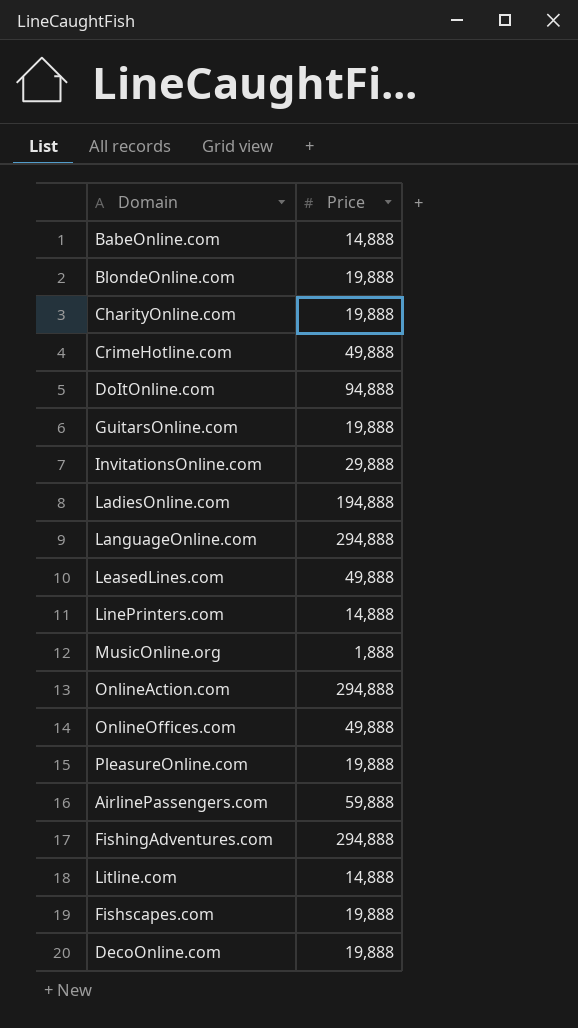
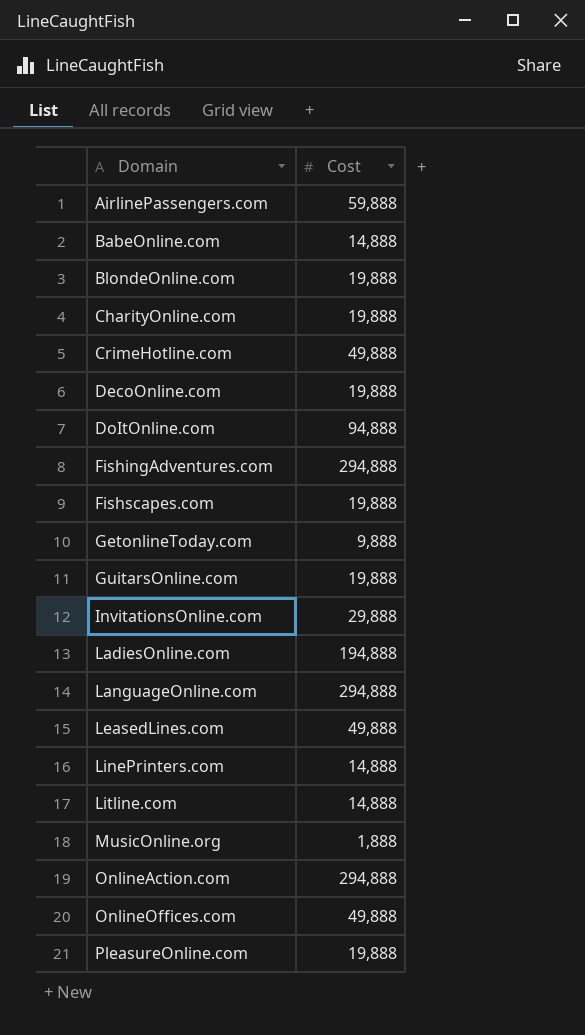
row order: none -> Domain ascending
column name: Price -> Cost
row GetonlineToday.com: none -> 9,888

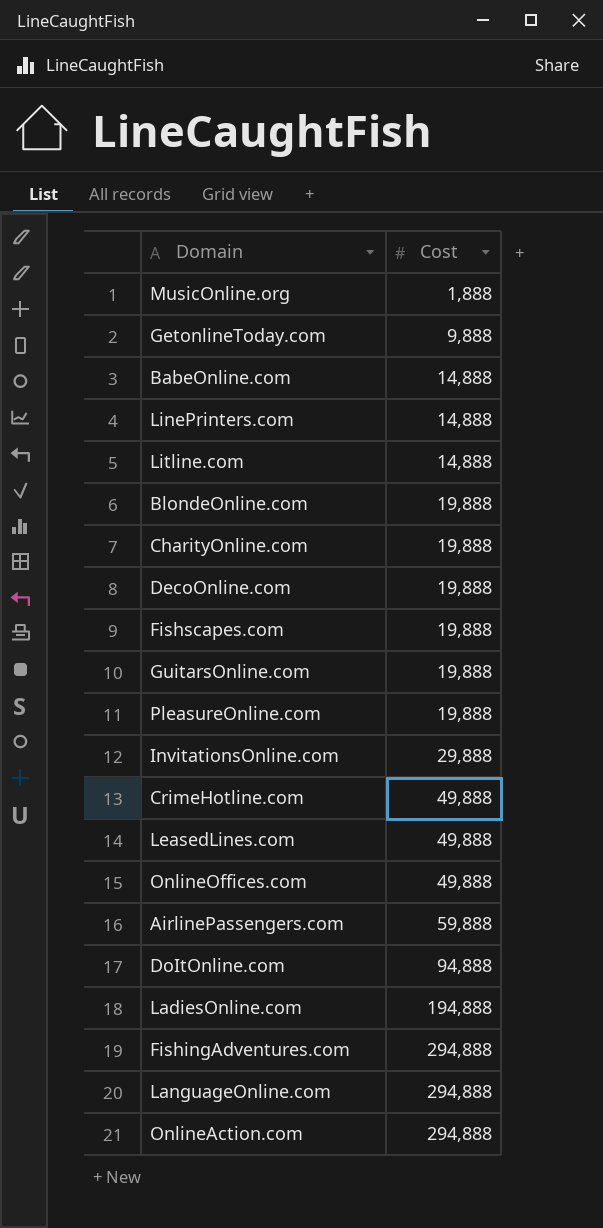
row order: Domain ascending -> Cost ascending

